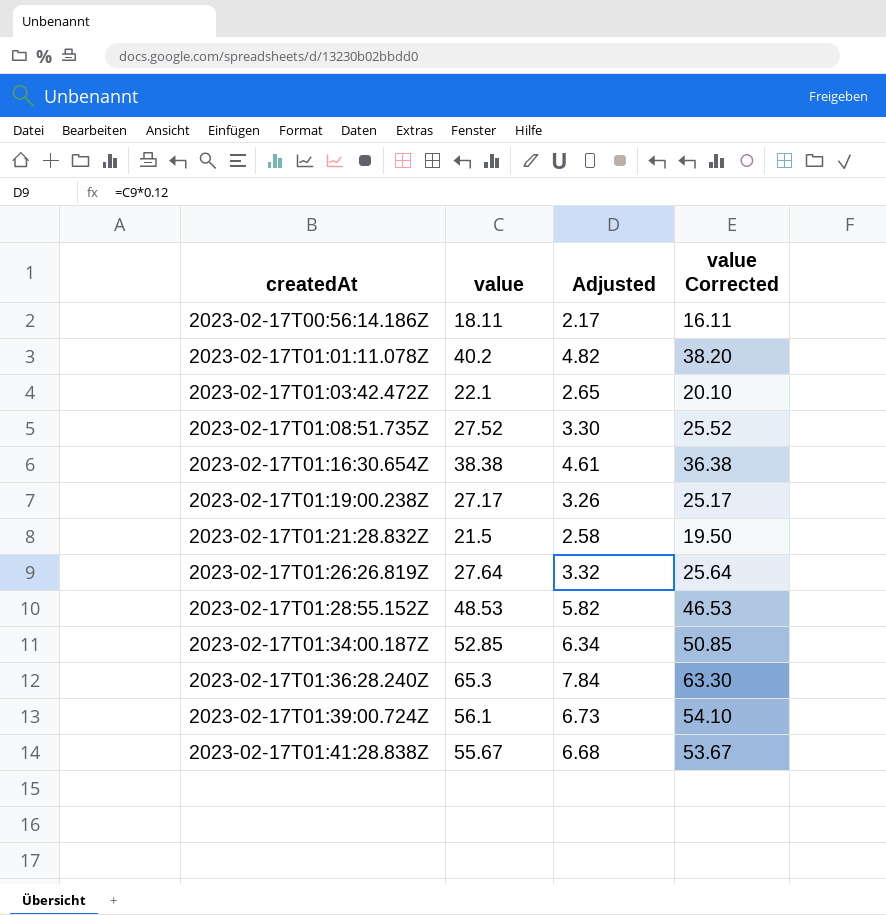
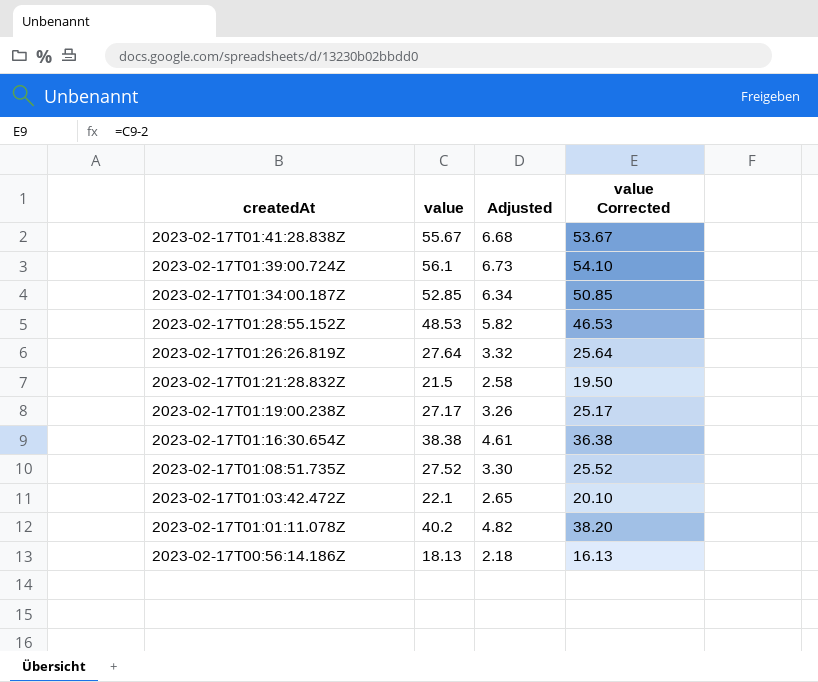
row order: createdAt ascending -> createdAt descending
row 2023-02-17T01:36:28.240Z: 65.3 | 7.84 | 63.30 -> none
2023-02-17T00:56:14.186Z | value: 18.11 -> 18.13
2023-02-17T00:56:14.186Z | Adjusted: 2.17 -> 2.18
2023-02-17T00:56:14.186Z | value Corrected: 16.11 -> 16.13

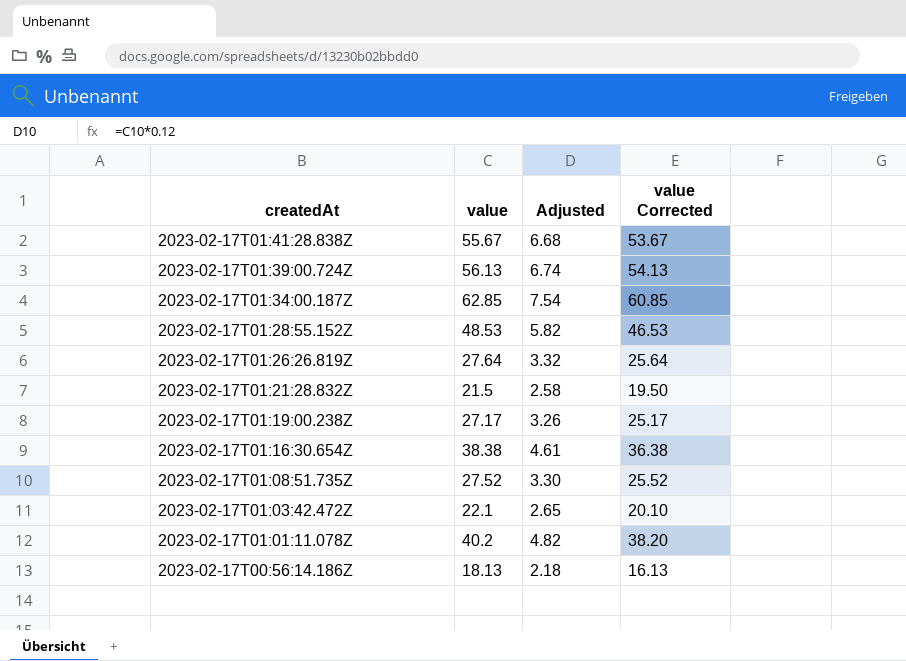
2023-02-17T01:39:00.724Z | value: 56.1 -> 56.13
2023-02-17T01:39:00.724Z | Adjusted: 6.73 -> 6.74
2023-02-17T01:39:00.724Z | value Corrected: 54.10 -> 54.13
2023-02-17T01:34:00.187Z | value: 52.85 -> 62.85
2023-02-17T01:34:00.187Z | Adjusted: 6.34 -> 7.54
2023-02-17T01:34:00.187Z | value Corrected: 50.85 -> 60.85

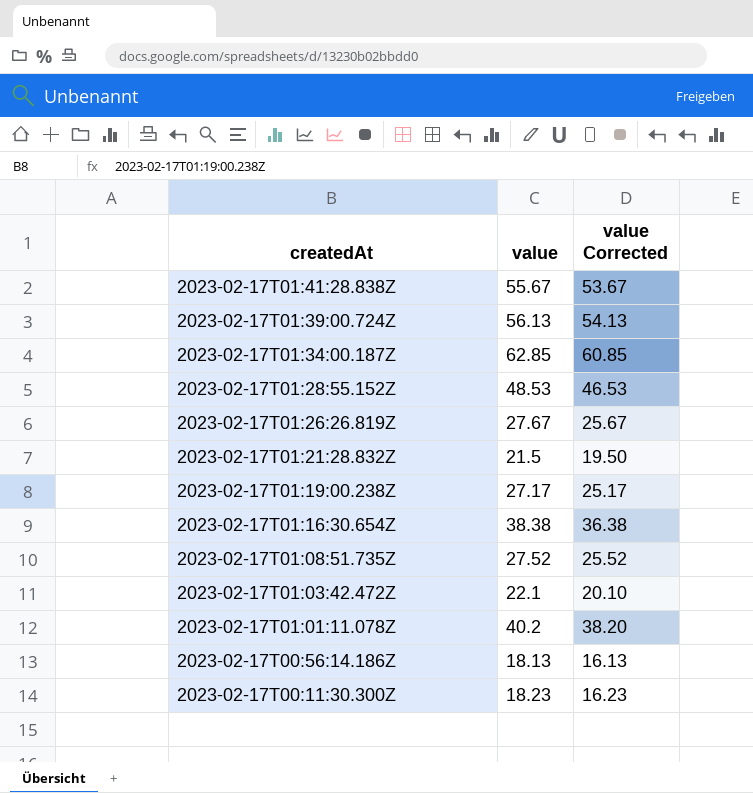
column Adjusted | formula: [value] * 0.12 -> none
2023-02-17T01:26:26.819Z | value: 27.64 -> 27.67
2023-02-17T01:26:26.819Z | value Corrected: 25.64 -> 25.67
row 2023-02-17T00:11:30.300Z: none -> 18.23 | 16.23

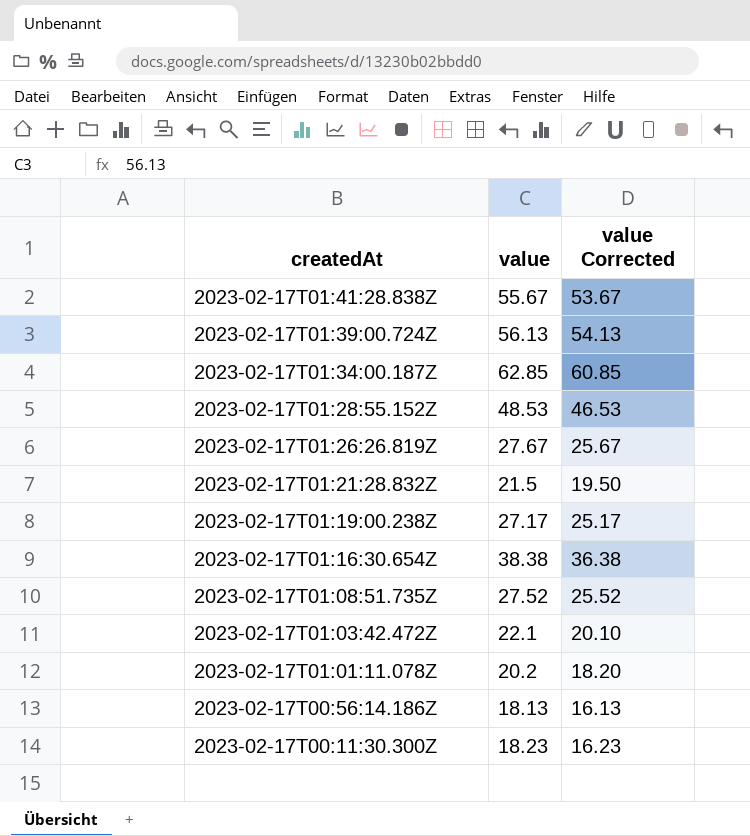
2023-02-17T01:01:11.078Z | value: 40.2 -> 20.2
2023-02-17T01:01:11.078Z | value Corrected: 38.20 -> 18.20

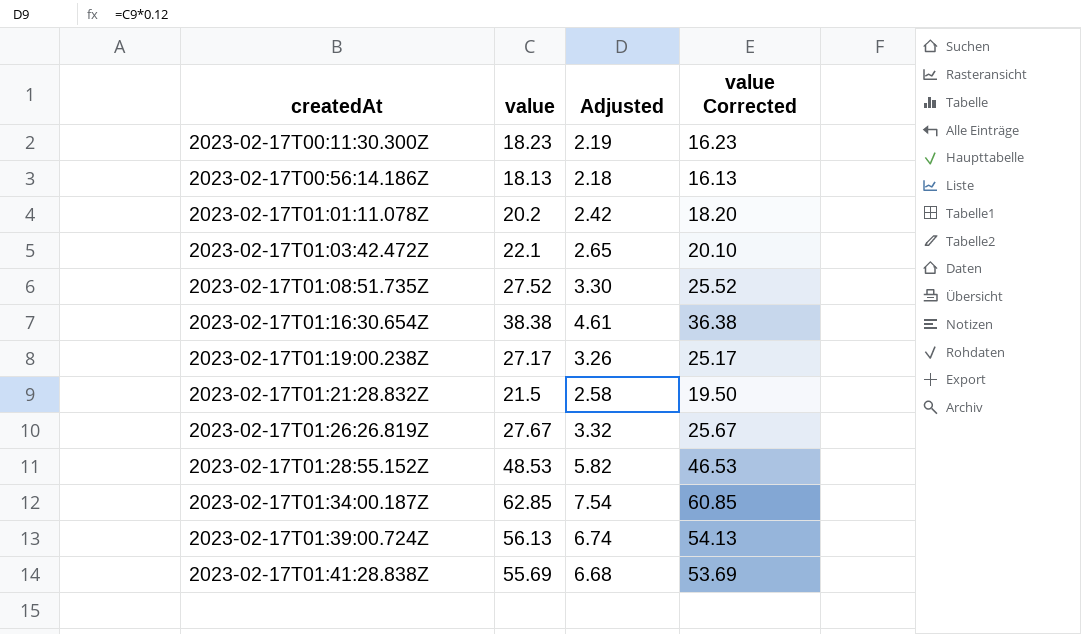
row order: createdAt descending -> createdAt ascending
column Adjusted | formula: none -> [value] * 0.12
2023-02-17T01:41:28.838Z | value: 55.67 -> 55.69
2023-02-17T01:41:28.838Z | value Corrected: 53.67 -> 53.69

